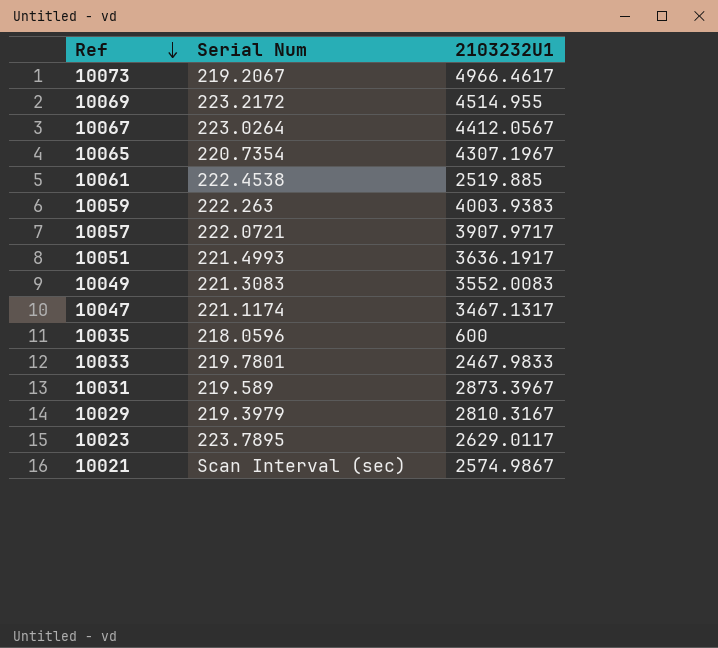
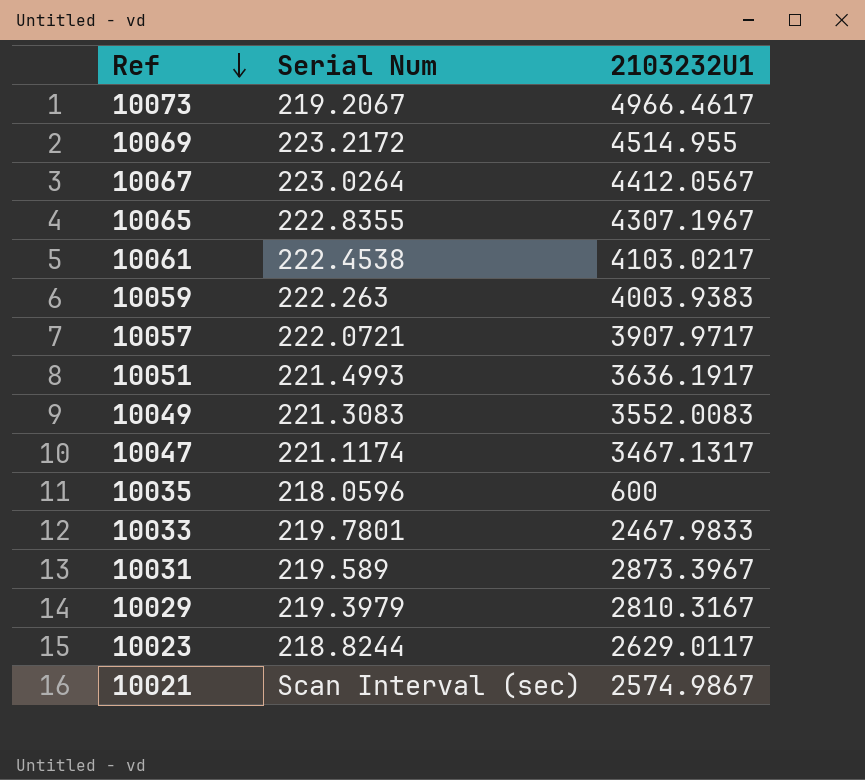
10065 | Serial Num: 220.7354 -> 222.8355
10061 | 2103232U1: 2519.885 -> 4103.0217
10023 | Serial Num: 223.7895 -> 218.8244

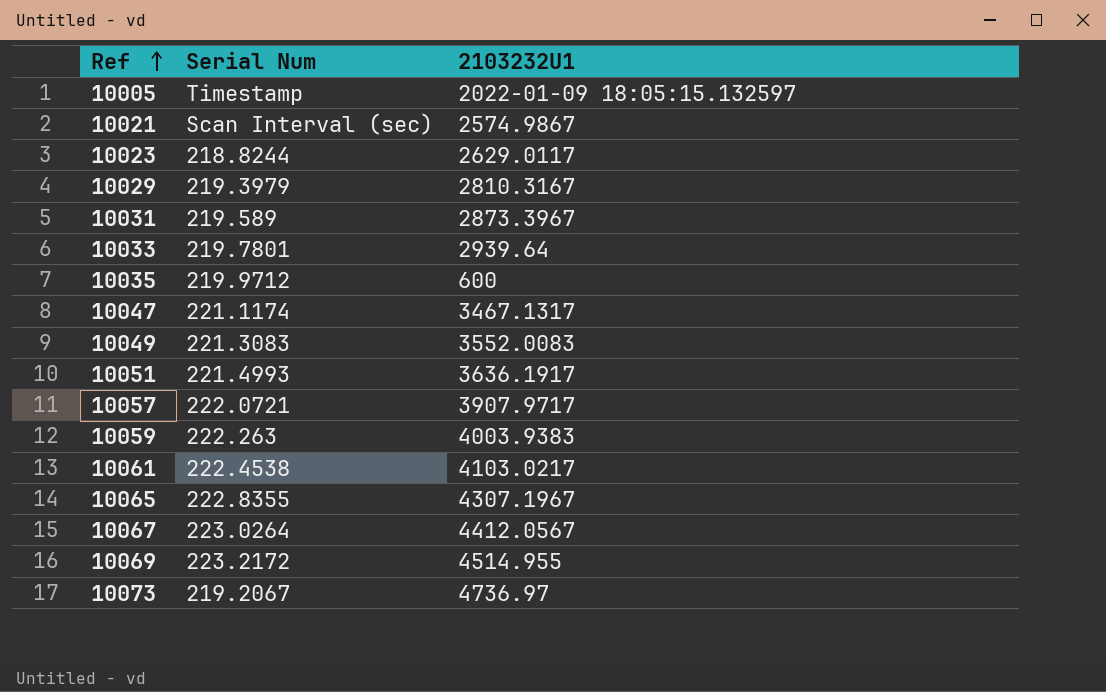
row order: Ref descending -> Ref ascending
row 10005: none -> Timestamp | 2022-01-09 18:05:15.132597
10033 | 2103232U1: 2467.9833 -> 2939.64
10035 | Serial Num: 218.0596 -> 219.9712
10073 | 2103232U1: 4966.4617 -> 4736.97

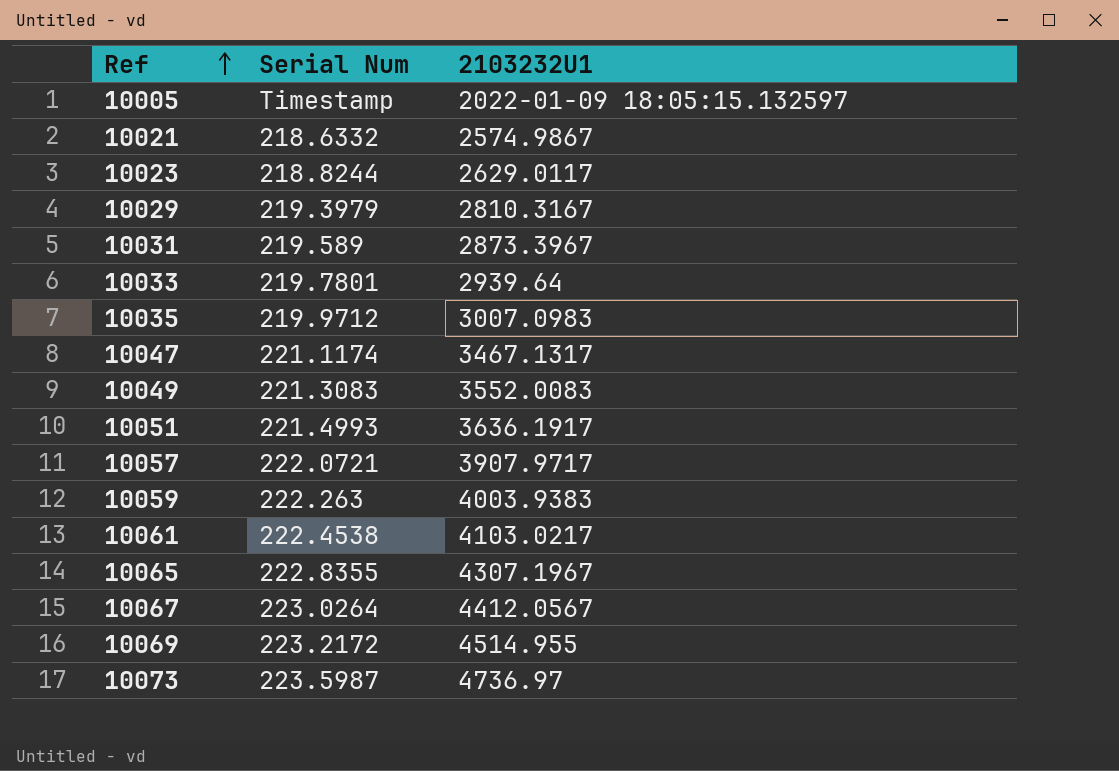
10021 | Serial Num: Scan Interval (sec) -> 218.6332
10035 | 2103232U1: 600 -> 3007.0983
10073 | Serial Num: 219.2067 -> 223.5987

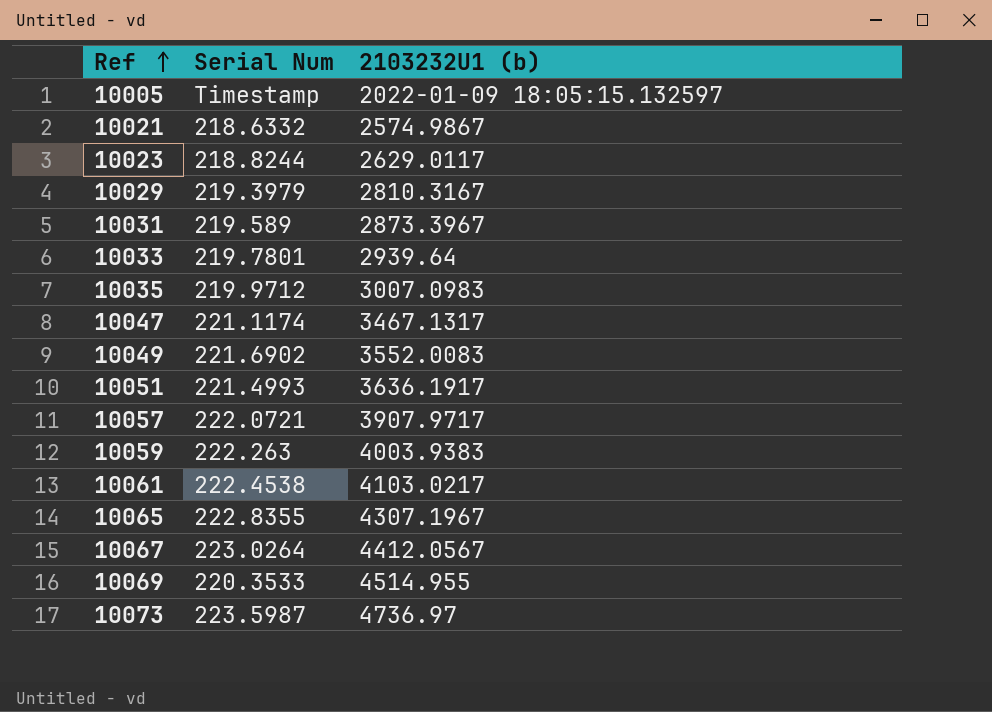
column name: 2103232U1 -> 2103232U1 (b)
10049 | Serial Num: 221.3083 -> 221.6902
10069 | Serial Num: 223.2172 -> 220.3533

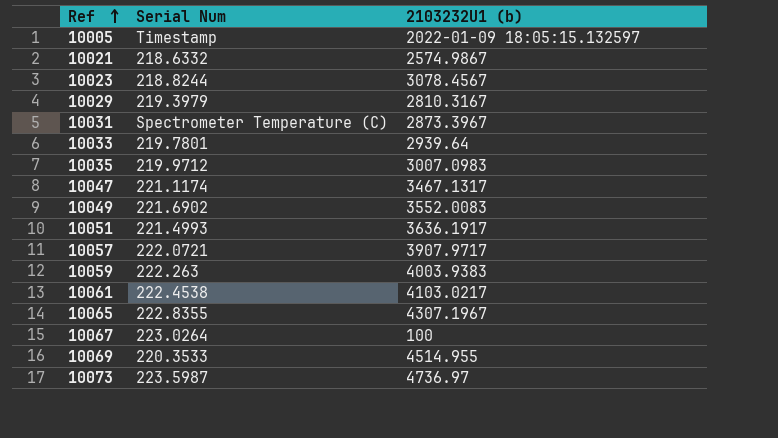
10023 | 2103232U1 (b): 2629.0117 -> 3078.4567
10031 | Serial Num: 219.589 -> Spectrometer Temperature (C)
10067 | 2103232U1 (b): 4412.0567 -> 100

